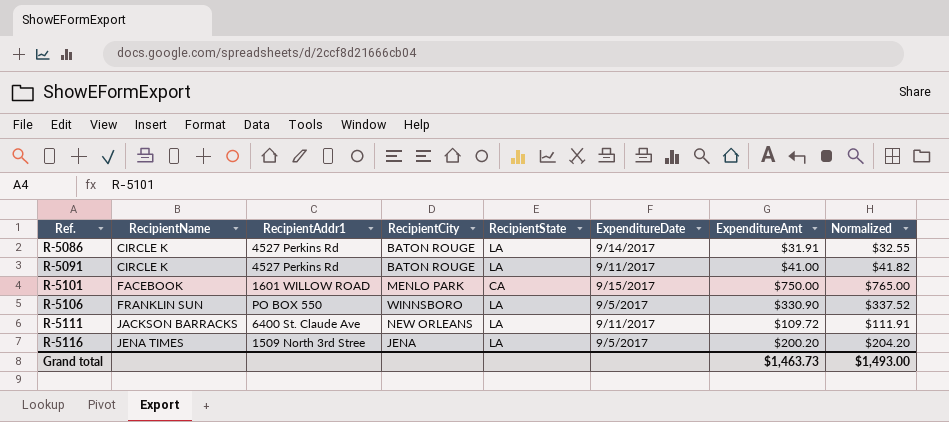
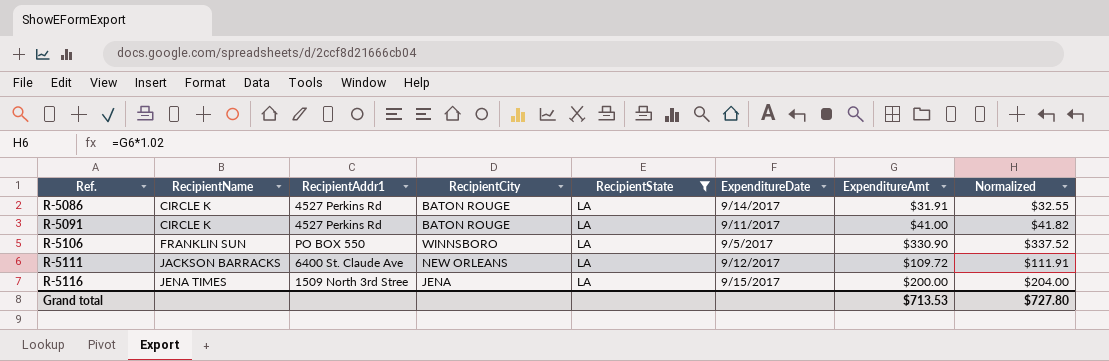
filter: none -> RecipientState = LA
R-5111 | ExpenditureDate: 9/11/2017 -> 9/12/2017
R-5116 | ExpenditureDate: 9/5/2017 -> 9/15/2017
R-5116 | ExpenditureAmt: $200.20 -> $200.00
R-5116 | Normalized: $204.20 -> $204.00
Grand total | ExpenditureAmt: $1,463.73 -> $713.53
Grand total | Normalized: $1,493.00 -> $727.80

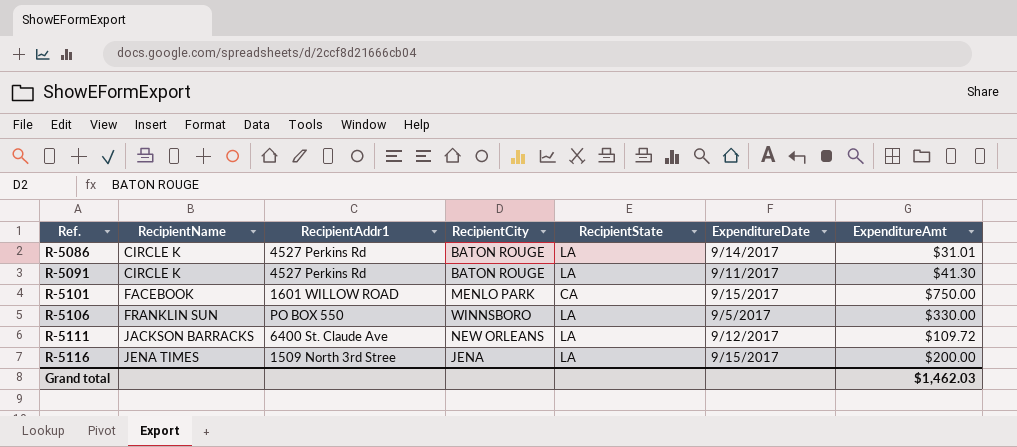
filter: RecipientState = LA -> none
column Normalized | formula: [ExpenditureAmt] * 1.02 -> none
R-5086 | ExpenditureAmt: $31.91 -> $31.01
R-5091 | ExpenditureAmt: $41.00 -> $41.30
R-5106 | ExpenditureAmt: $330.90 -> $330.00
Grand total | ExpenditureAmt: $713.53 -> $1,462.03

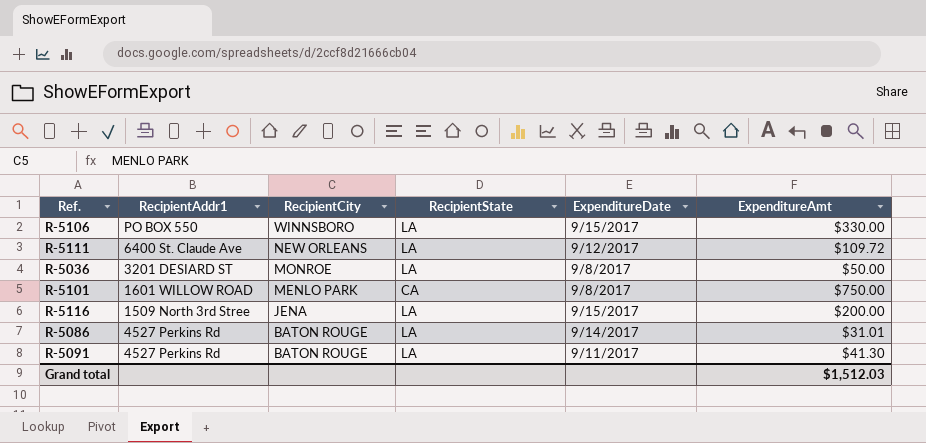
row order: Ref. ascending -> RecipientCity descending
column RecipientName | position: 2 -> none
R-5106 | ExpenditureDate: 9/5/2017 -> 9/15/2017
row R-5036: none -> 3201 DESIARD ST | MONROE | LA | 9/8/2017 | $50.00
R-5101 | ExpenditureDate: 9/15/2017 -> 9/8/2017
Grand total | ExpenditureAmt: $1,462.03 -> $1,512.03

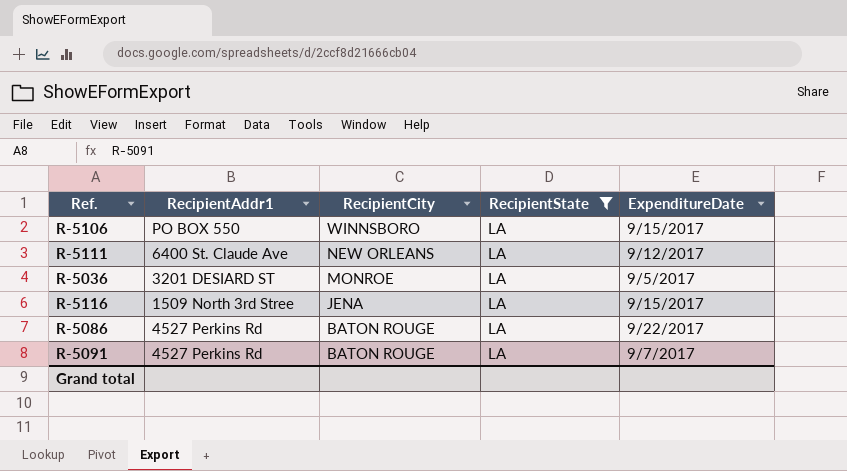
filter: none -> RecipientState = LA
column ExpenditureAmt | position: 6 -> none
R-5036 | ExpenditureDate: 9/8/2017 -> 9/5/2017
R-5086 | ExpenditureDate: 9/14/2017 -> 9/22/2017
R-5091 | ExpenditureDate: 9/11/2017 -> 9/7/2017

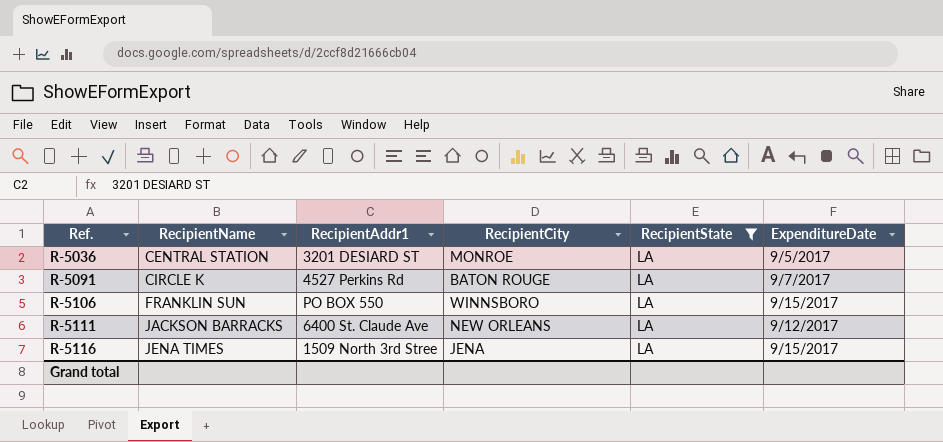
row order: RecipientCity descending -> Ref. ascending
column RecipientName | position: none -> 2
row R-5086: 4527 Perkins Rd | BATON ROUGE | LA | 9/22/2017 -> none

